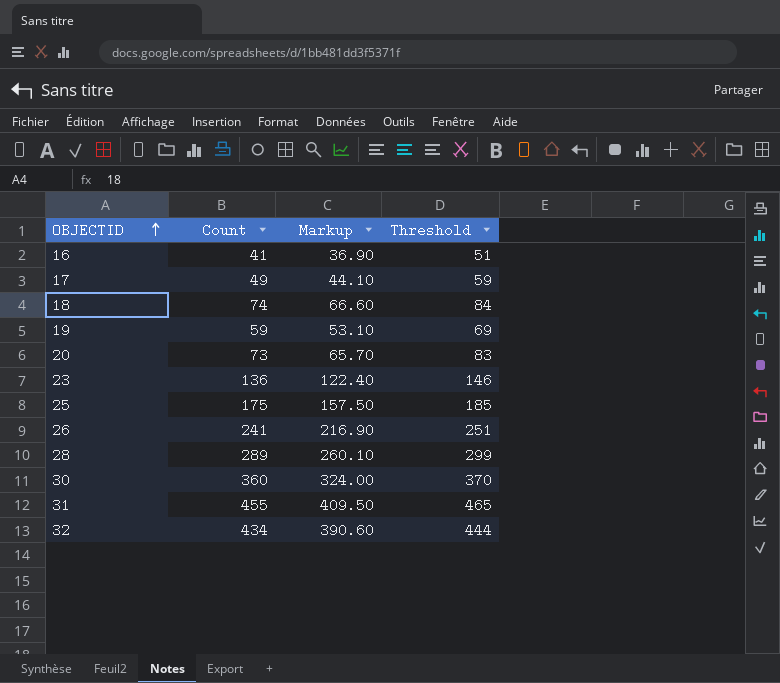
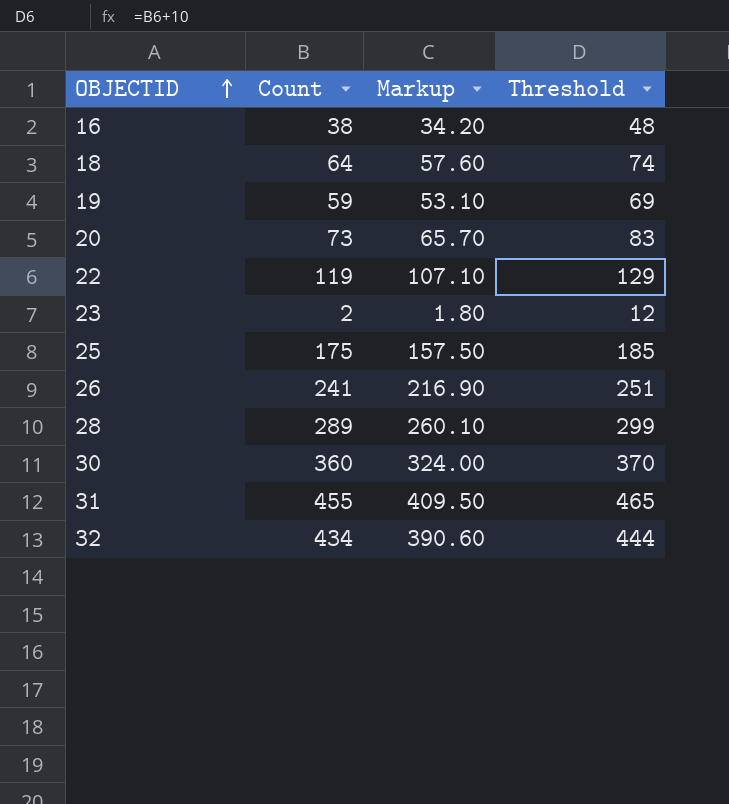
row 17: 49 | 44.10 | 59 -> none
16 | Count: 41 -> 38
16 | Markup: 36.90 -> 34.20
16 | Threshold: 51 -> 48
18 | Count: 74 -> 64
18 | Markup: 66.60 -> 57.60
18 | Threshold: 84 -> 74
row 22: none -> 119 | 107.10 | 129
23 | Count: 136 -> 2
23 | Markup: 122.40 -> 1.80
23 | Threshold: 146 -> 12

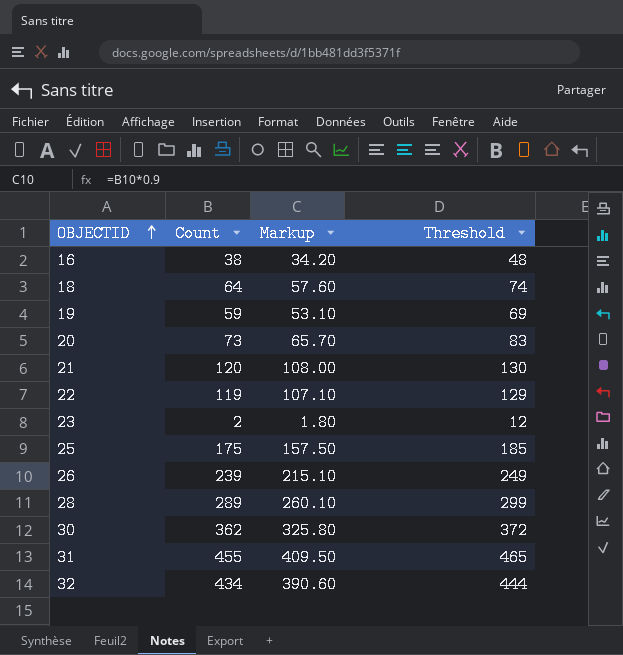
row 21: none -> 120 | 108.00 | 130
26 | Count: 241 -> 239
26 | Markup: 216.90 -> 215.10
26 | Threshold: 251 -> 249
30 | Count: 360 -> 362
30 | Markup: 324.00 -> 325.80
30 | Threshold: 370 -> 372

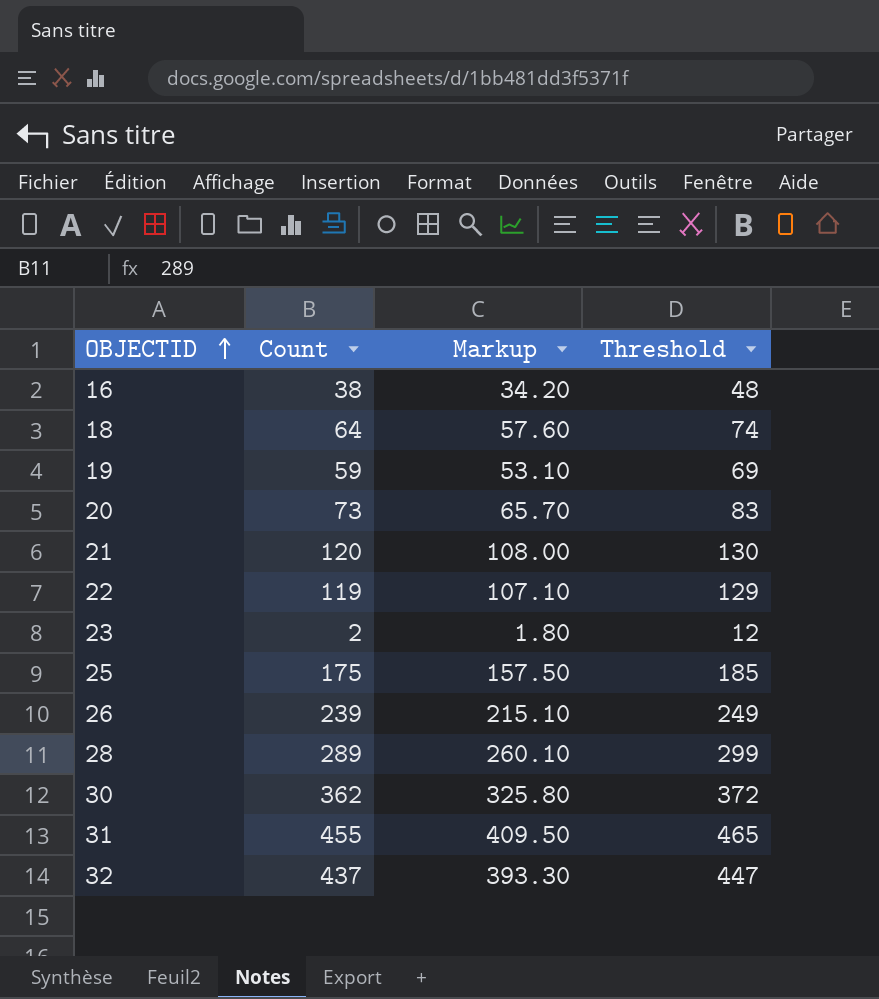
32 | Count: 434 -> 437
32 | Markup: 390.60 -> 393.30
32 | Threshold: 444 -> 447

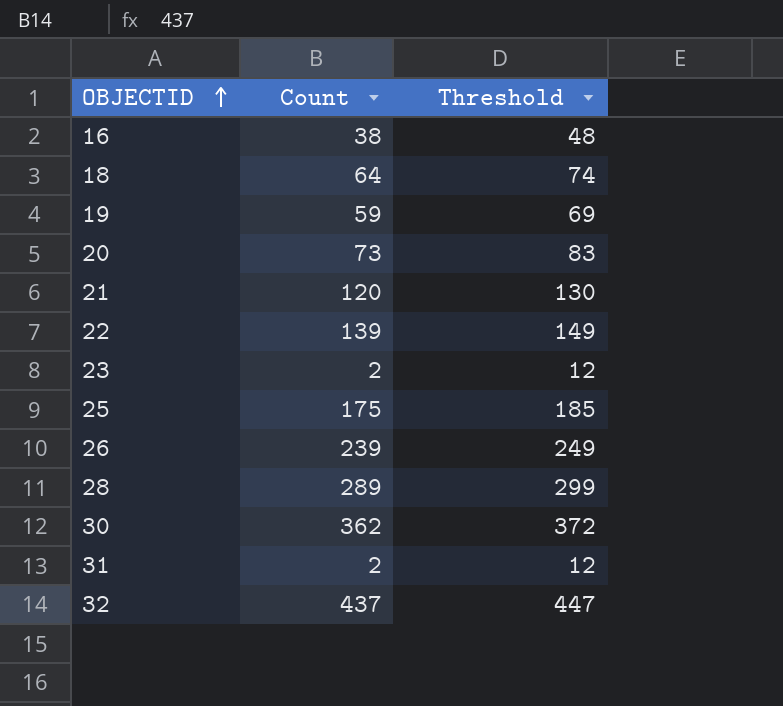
column Markup | formula: [Count] * 0.9 -> none
22 | Count: 119 -> 139
22 | Threshold: 129 -> 149
31 | Count: 455 -> 2
31 | Threshold: 465 -> 12

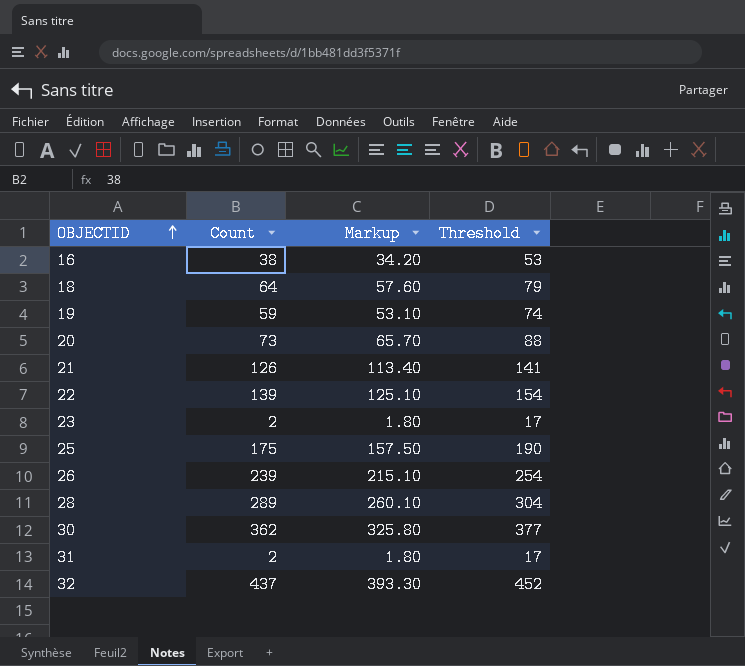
column Markup | formula: none -> [Count] * 0.9
column Threshold | formula: [Count] + 10 -> [Count] + 15
21 | Count: 120 -> 126

